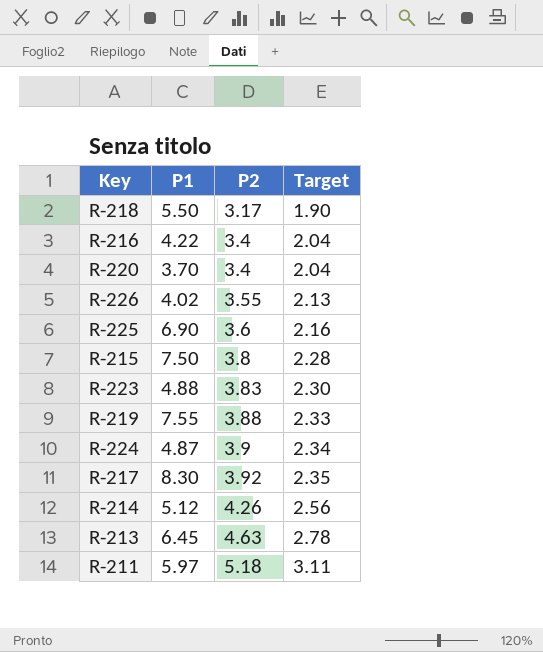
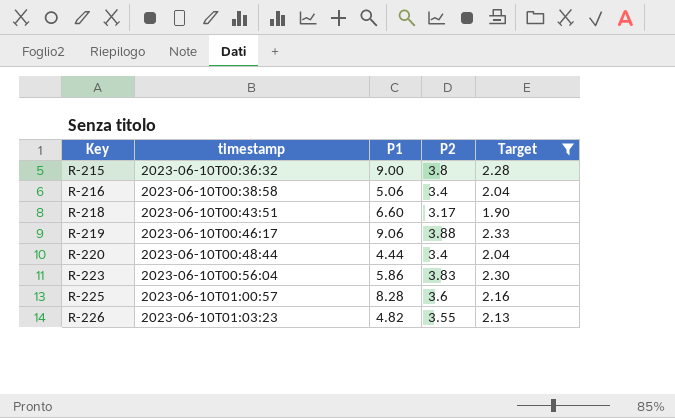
filter: none -> Target <= 2.33
row order: P2 ascending -> Key ascending
column timestamp | position: none -> 2
R-215 | P1: 7.50 -> 9.00
R-216 | P1: 4.22 -> 5.06
R-218 | P1: 5.50 -> 6.60
R-219 | P1: 7.55 -> 9.06
R-220 | P1: 3.70 -> 4.44
R-223 | P1: 4.88 -> 5.86
R-225 | P1: 6.90 -> 8.28
R-226 | P1: 4.02 -> 4.82

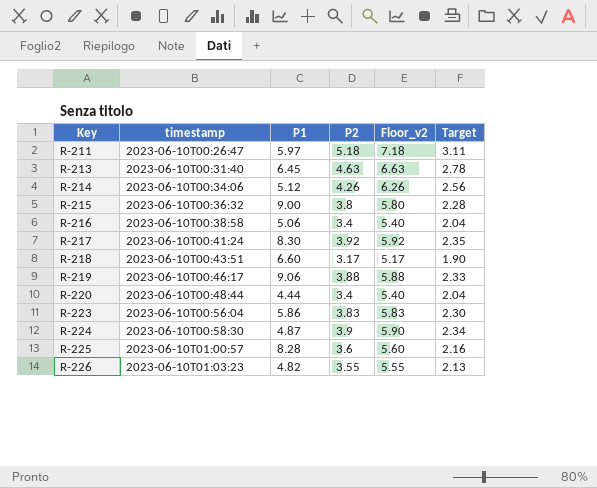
filter: Target <= 2.33 -> none
column Floor_v2 | formula: none -> [P2] + 2

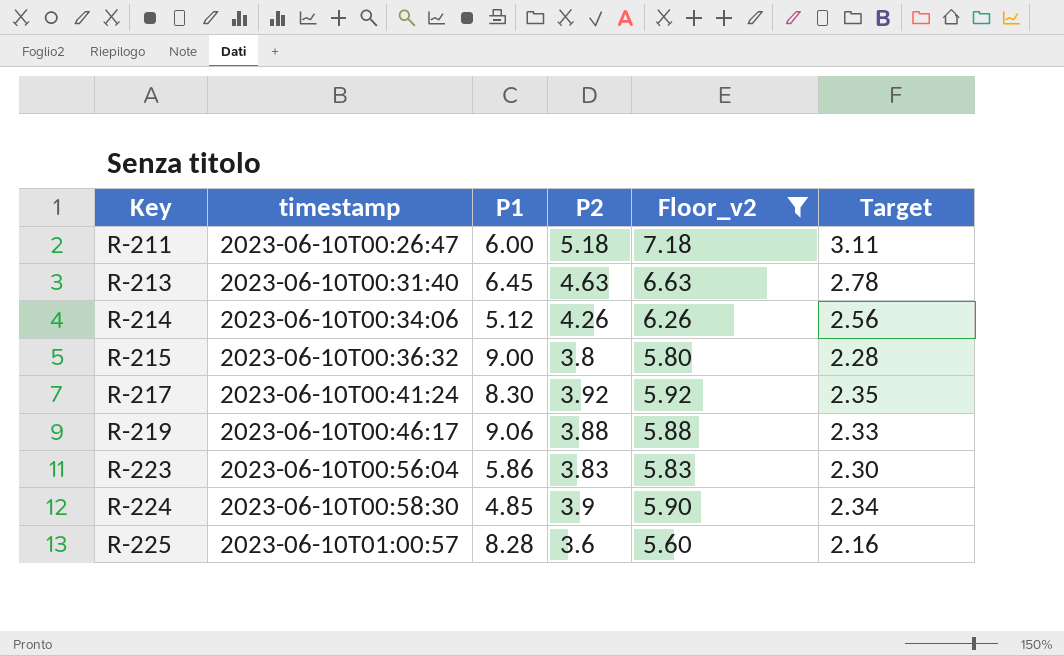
filter: none -> Floor_v2 >= 5.60
R-211 | P1: 5.97 -> 6.00
R-224 | P1: 4.87 -> 4.85

